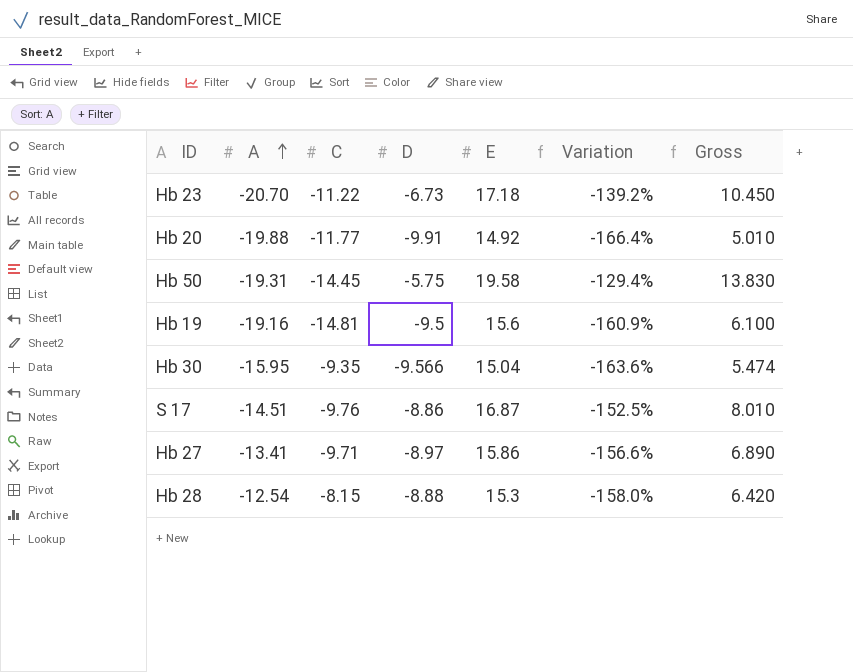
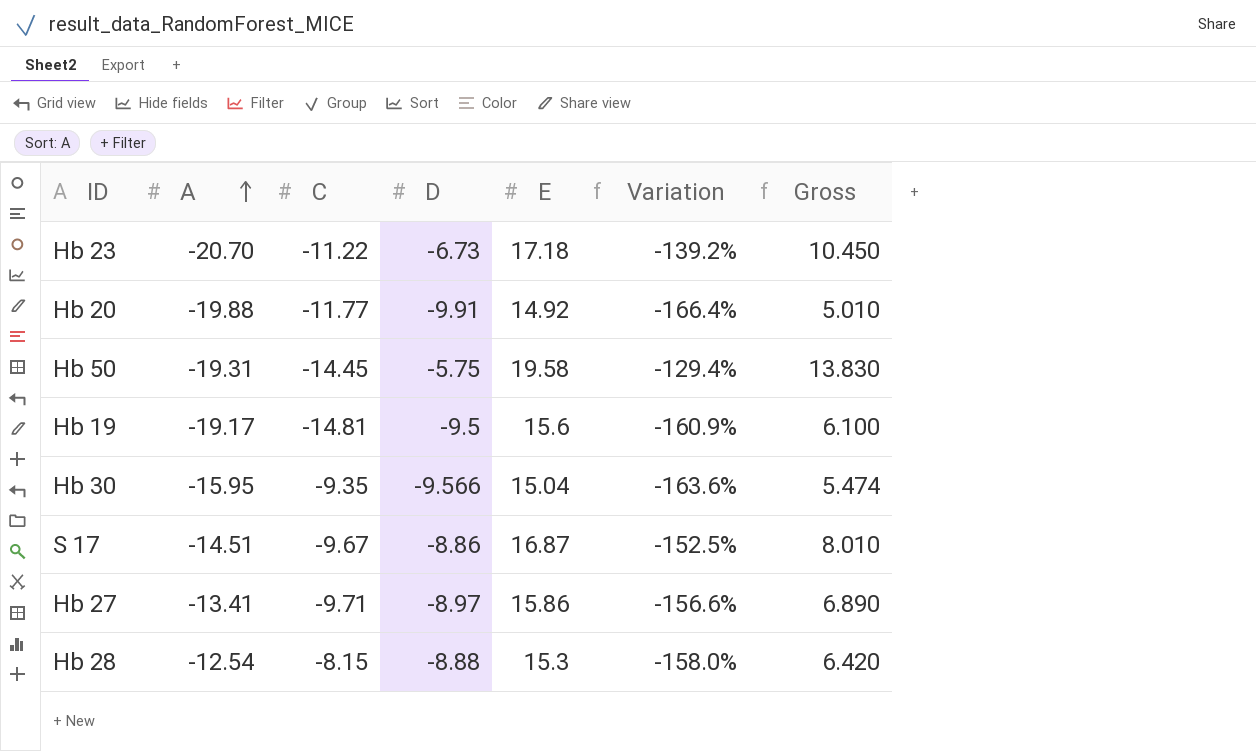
Hb 19 | A: -19.16 -> -19.17
S 17 | C: -9.76 -> -9.67

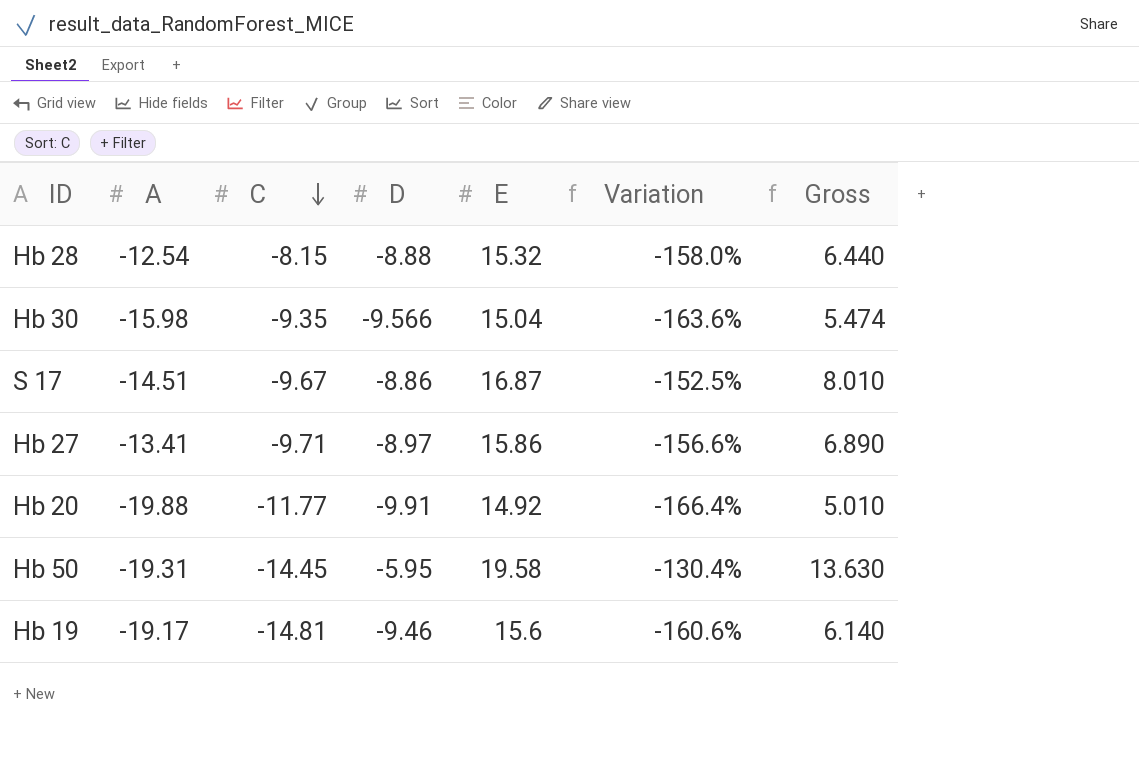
row order: A ascending -> C descending
row Hb 23: -20.70 | -11.22 | -6.73 | 17.18 | -139.2% | 10.450 -> none
Hb 28 | E: 15.3 -> 15.32
Hb 28 | Gross: 6.420 -> 6.440
Hb 30 | A: -15.95 -> -15.98
Hb 50 | D: -5.75 -> -5.95
Hb 50 | Variation: -129.4% -> -130.4%
Hb 50 | Gross: 13.830 -> 13.630
Hb 19 | D: -9.5 -> -9.46
Hb 19 | Variation: -160.9% -> -160.6%
Hb 19 | Gross: 6.100 -> 6.140

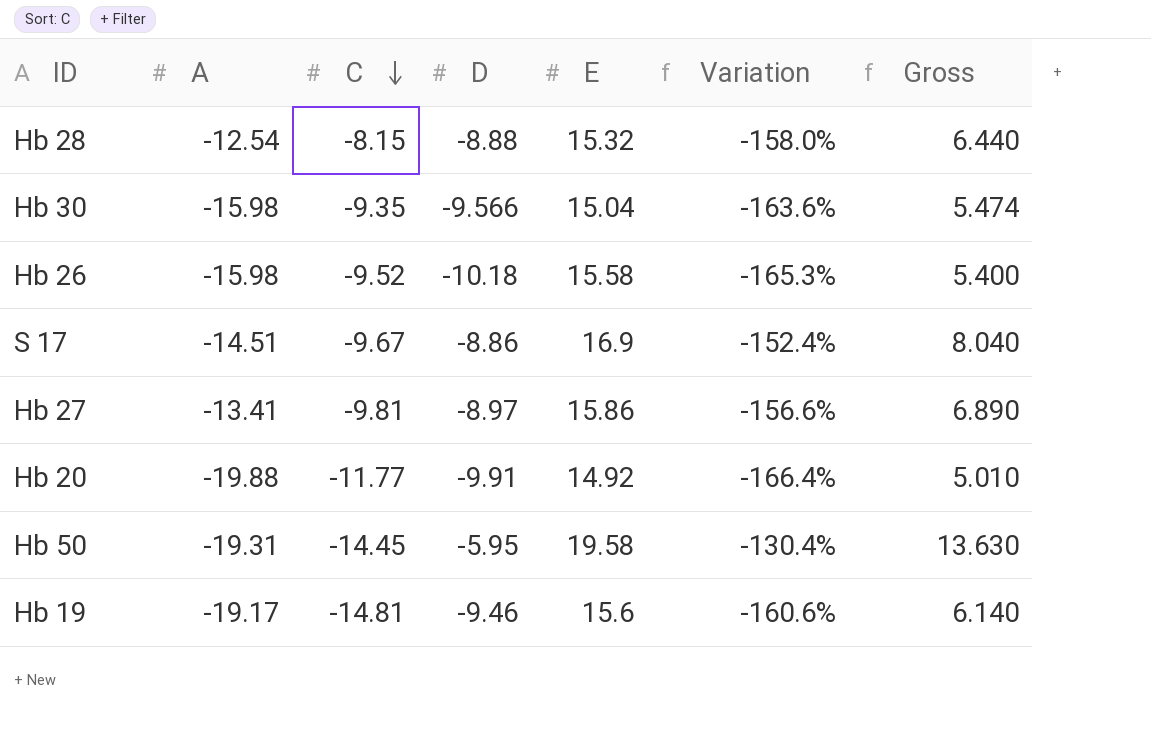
row Hb 26: none -> -15.98 | -9.52 | -10.18 | 15.58 | -165.3% | 5.400
S 17 | E: 16.87 -> 16.9
S 17 | Variation: -152.5% -> -152.4%
S 17 | Gross: 8.010 -> 8.040
Hb 27 | C: -9.71 -> -9.81

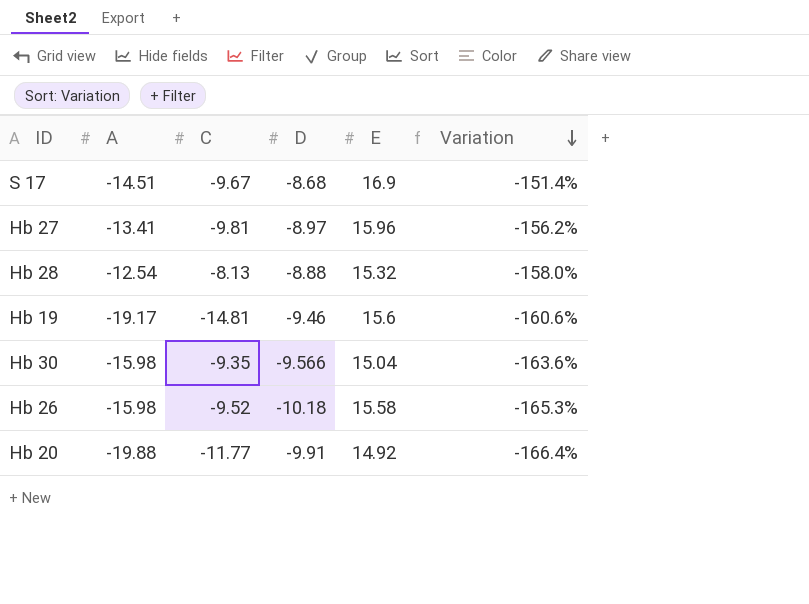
row order: C descending -> Variation descending
column Gross | formula: [D] + [E] -> none
row Hb 50: -19.31 | -14.45 | -5.95 | 19.58 | -130.4% | 13.630 -> none
S 17 | D: -8.86 -> -8.68
S 17 | Variation: -152.4% -> -151.4%
Hb 27 | E: 15.86 -> 15.96
Hb 27 | Variation: -156.6% -> -156.2%
Hb 28 | C: -8.15 -> -8.13

